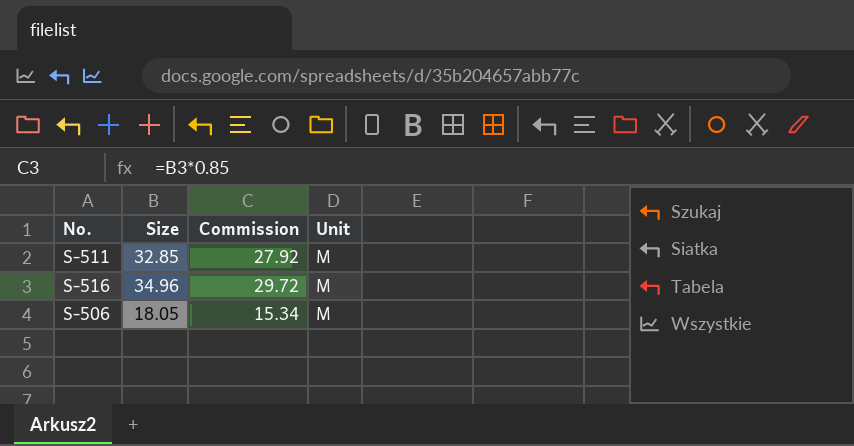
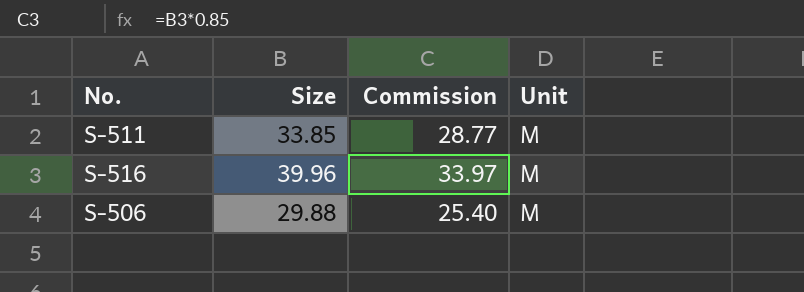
S-511 | Size: 32.85 -> 33.85
S-511 | Commission: 27.92 -> 28.77
S-516 | Size: 34.96 -> 39.96
S-516 | Commission: 29.72 -> 33.97
S-506 | Size: 18.05 -> 29.88
S-506 | Commission: 15.34 -> 25.40

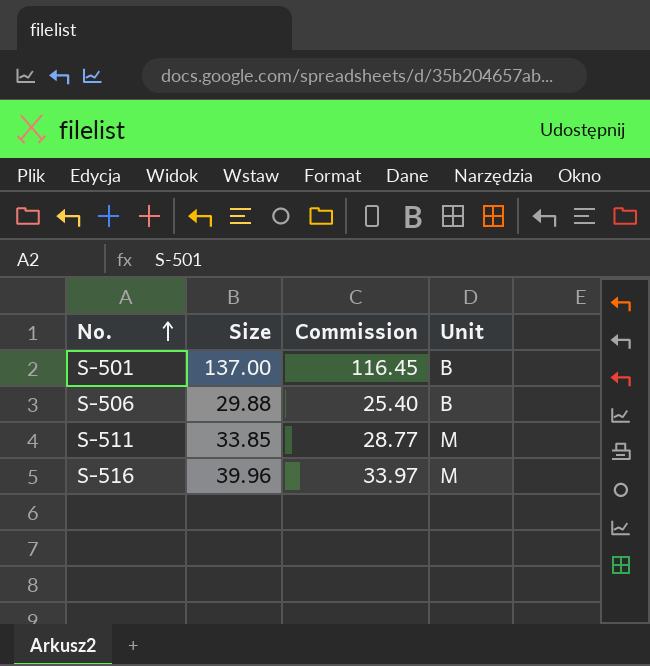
row order: none -> No. ascending
row S-501: none -> 137.00 | 116.45 | B
S-506 | Unit: M -> B

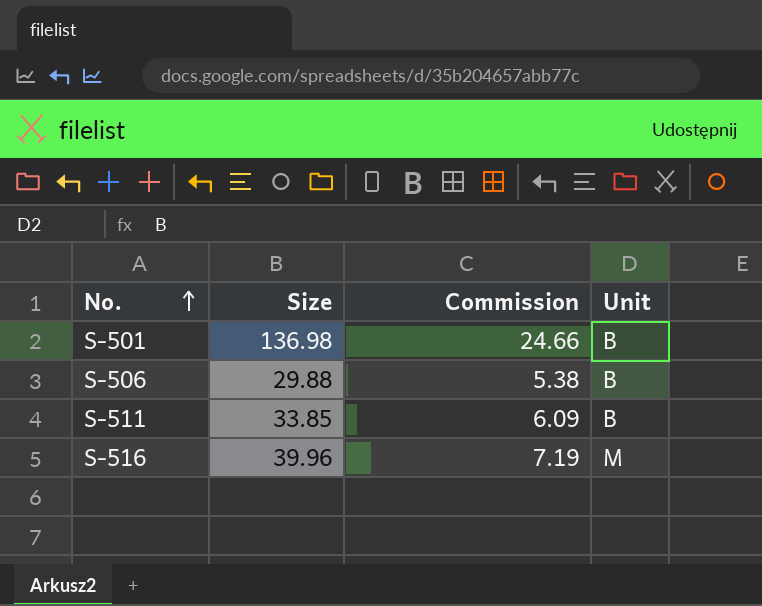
column Commission | formula: [Size] * 0.85 -> [Size] * 0.18
S-501 | Size: 137.00 -> 136.98
S-511 | Unit: M -> B

